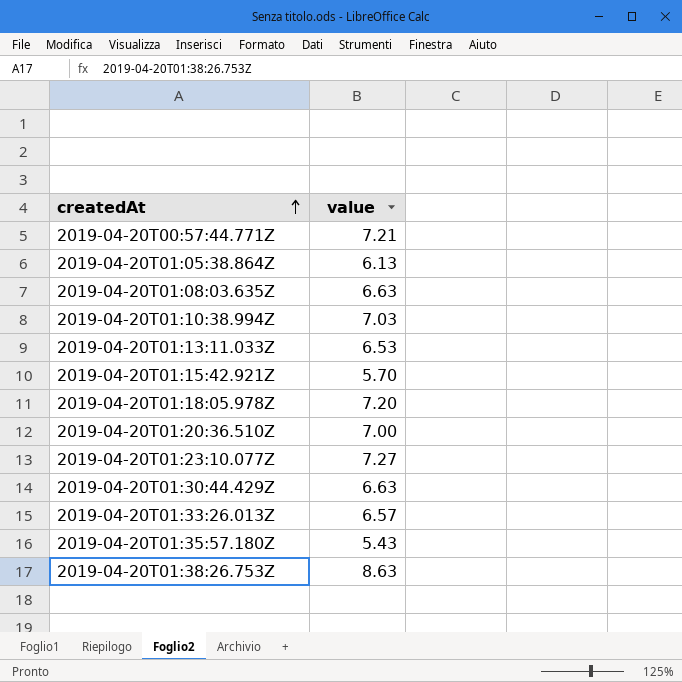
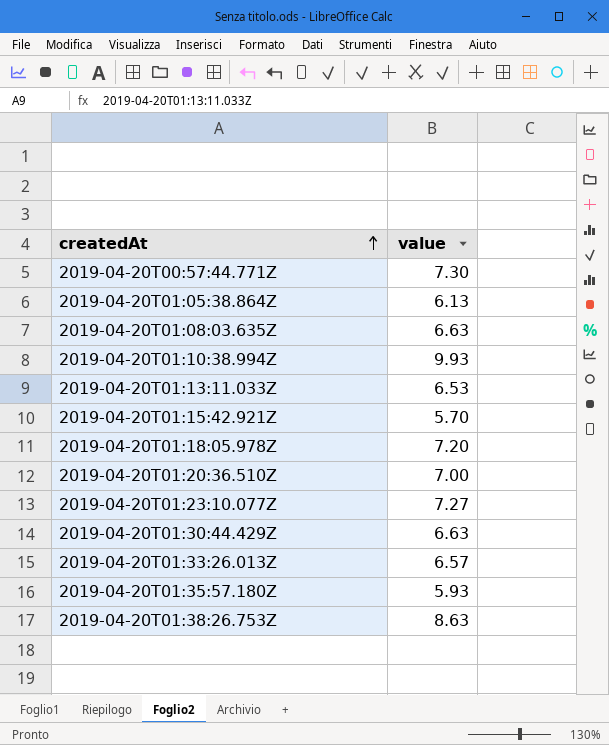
2019-04-20T00:57:44.771Z | value: 7.21 -> 7.30
2019-04-20T01:10:38.994Z | value: 7.03 -> 9.93
2019-04-20T01:35:57.180Z | value: 5.43 -> 5.93

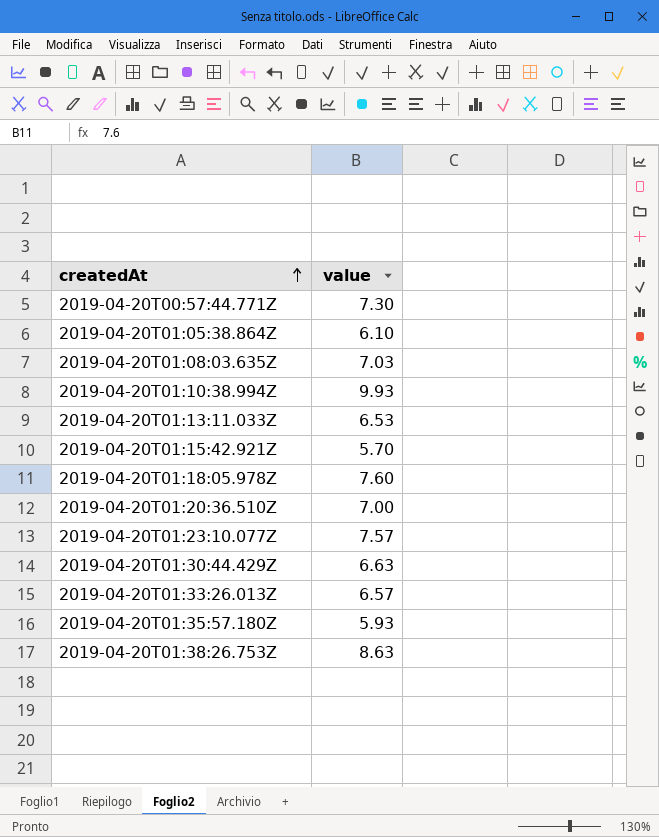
2019-04-20T01:05:38.864Z | value: 6.13 -> 6.10
2019-04-20T01:08:03.635Z | value: 6.63 -> 7.03
2019-04-20T01:18:05.978Z | value: 7.20 -> 7.60
2019-04-20T01:23:10.077Z | value: 7.27 -> 7.57

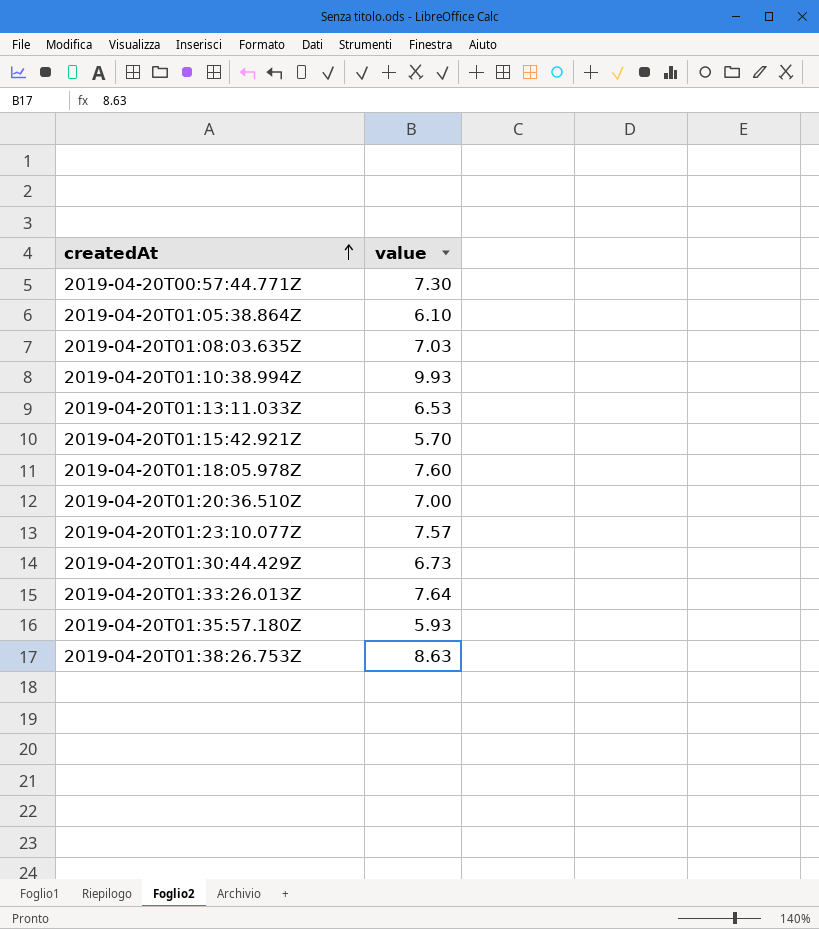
2019-04-20T01:30:44.429Z | value: 6.63 -> 6.73
2019-04-20T01:33:26.013Z | value: 6.57 -> 7.64

